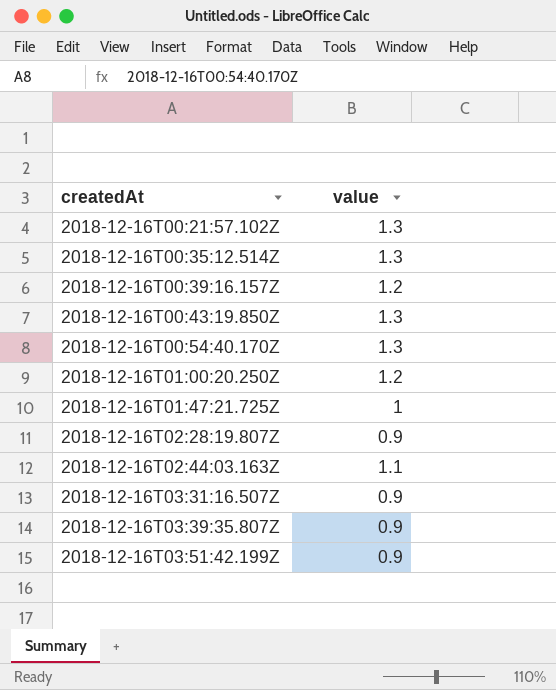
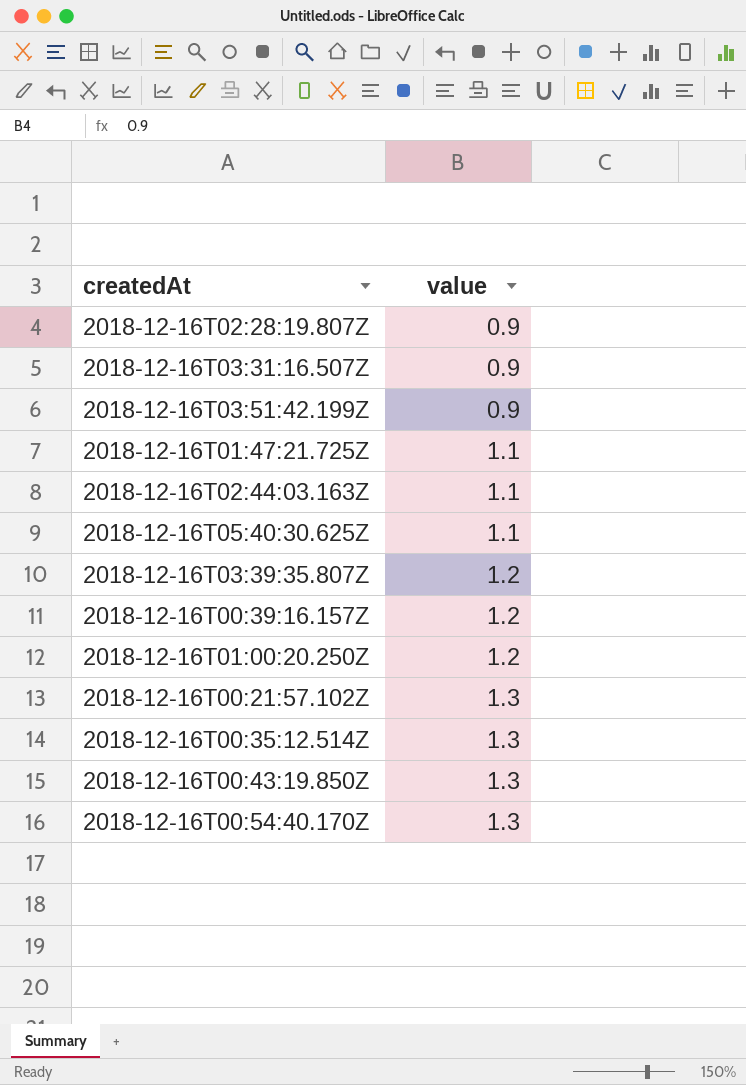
row order: createdAt ascending -> value ascending
2018-12-16T01:47:21.725Z | value: 1 -> 1.1
row 2018-12-16T05:40:30.625Z: none -> 1.1
2018-12-16T03:39:35.807Z | value: 0.9 -> 1.2

